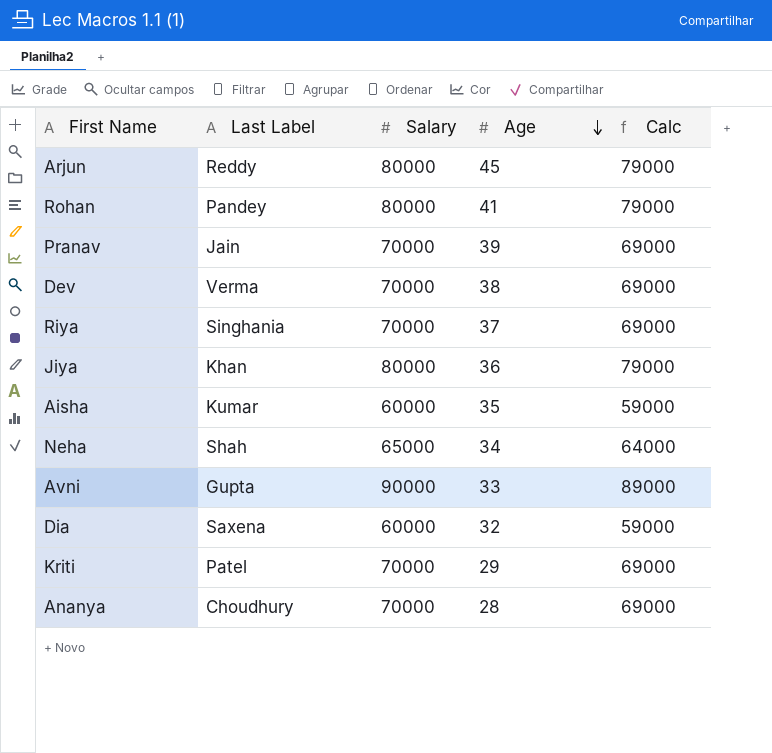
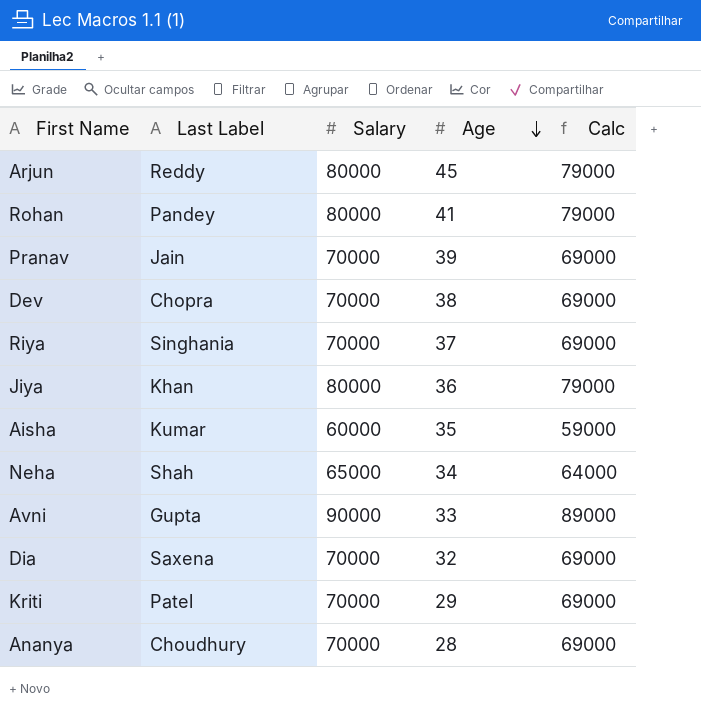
Dev | Last Label: Verma -> Chopra
Dia | Salary: 60000 -> 70000
Dia | Calc: 59000 -> 69000

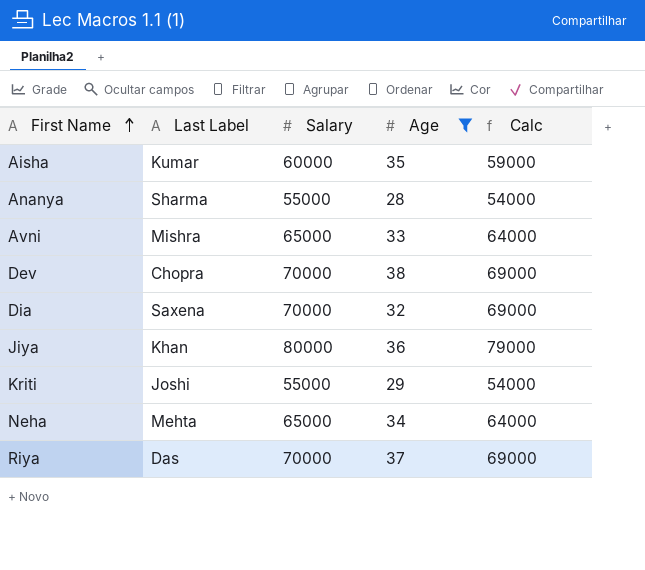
filter: none -> Age <= 38
row order: Age descending -> First Name ascending
Ananya | Last Label: Choudhury -> Sharma
Ananya | Salary: 70000 -> 55000
Ananya | Calc: 69000 -> 54000
Avni | Last Label: Gupta -> Mishra
Avni | Salary: 90000 -> 65000
Avni | Calc: 89000 -> 64000
Kriti | Last Label: Patel -> Joshi
Kriti | Salary: 70000 -> 55000
Kriti | Calc: 69000 -> 54000
Neha | Last Label: Shah -> Mehta
Riya | Last Label: Singhania -> Das

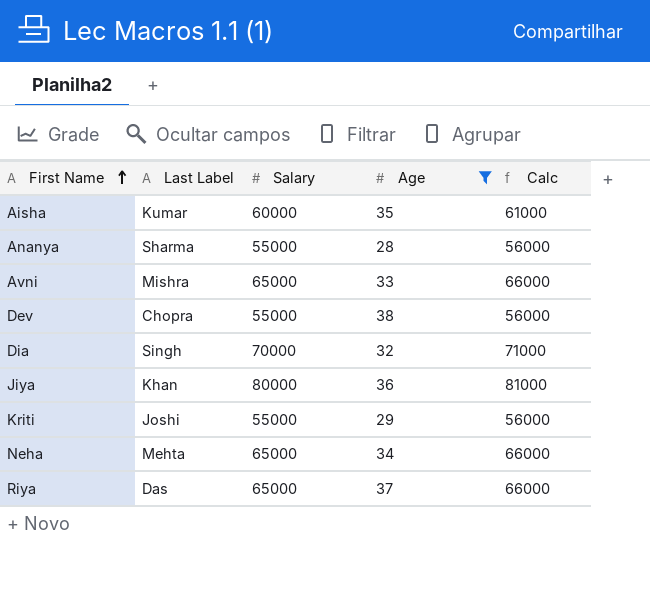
column Calc | formula: [Salary] - 1000 -> [Salary] + 1000
Dev | Salary: 70000 -> 55000
Dia | Last Label: Saxena -> Singh
Riya | Salary: 70000 -> 65000

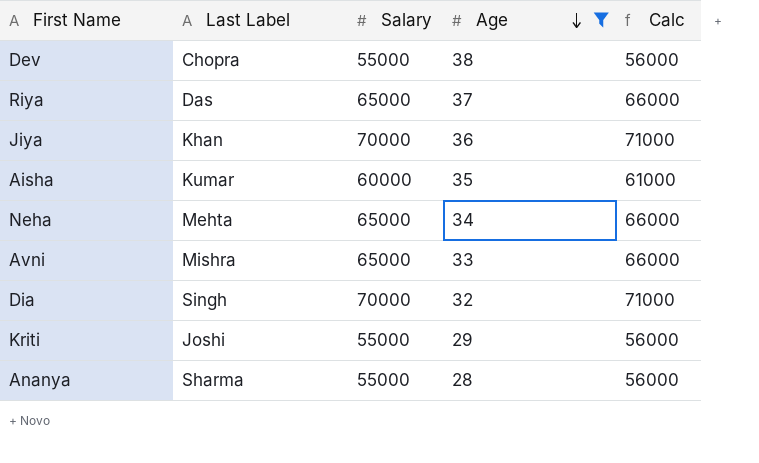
row order: First Name ascending -> Age descending
Jiya | Salary: 80000 -> 70000
Jiya | Calc: 81000 -> 71000

